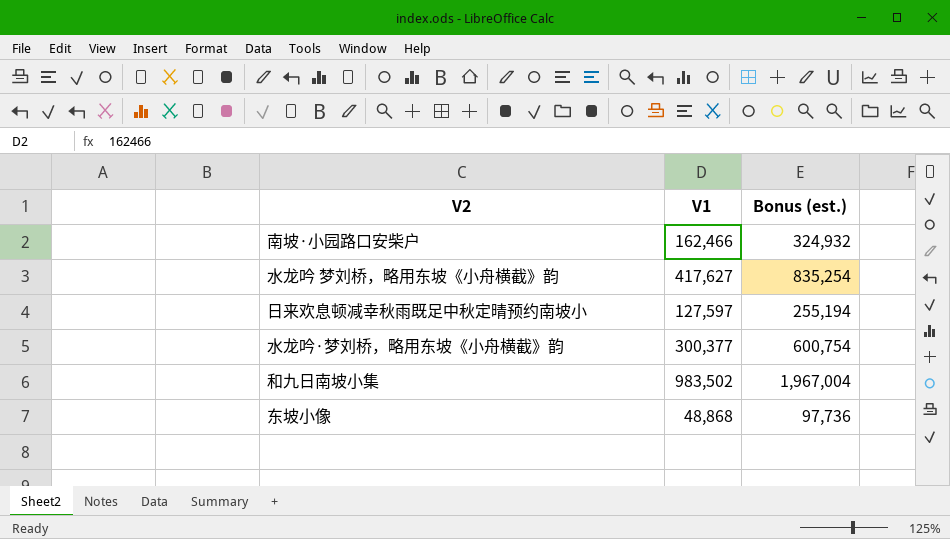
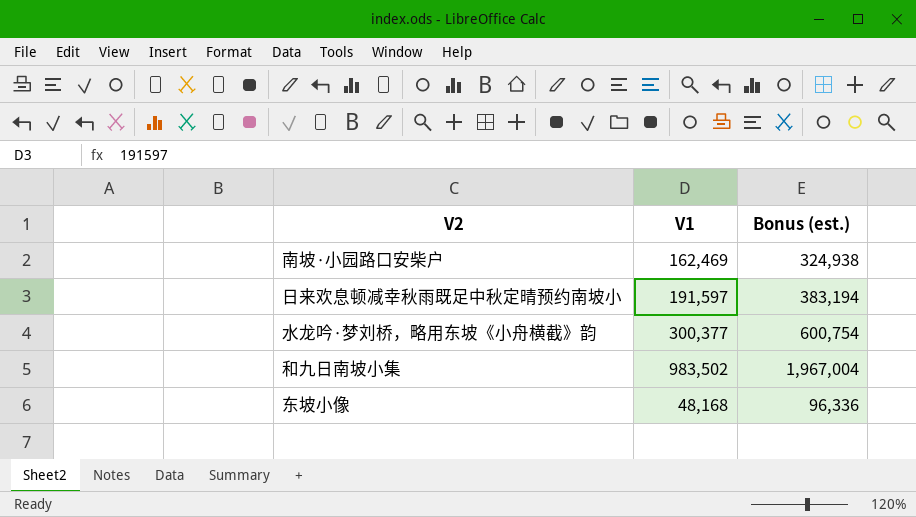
row 水龙吟 梦刘桥，略用东坡《小舟横截》韵: 417,627 | 835,254 -> none
南坡·小园路口安柴户 | V1: 162,466 -> 162,469
南坡·小园路口安柴户 | Bonus (est.): 324,932 -> 324,938
日来欢息顿减幸秋雨既足中秋定晴预约南坡小 | V1: 127,597 -> 191,597
日来欢息顿减幸秋雨既足中秋定晴预约南坡小 | Bonus (est.): 255,194 -> 383,194
东坡小像 | V1: 48,868 -> 48,168
东坡小像 | Bonus (est.): 97,736 -> 96,336

